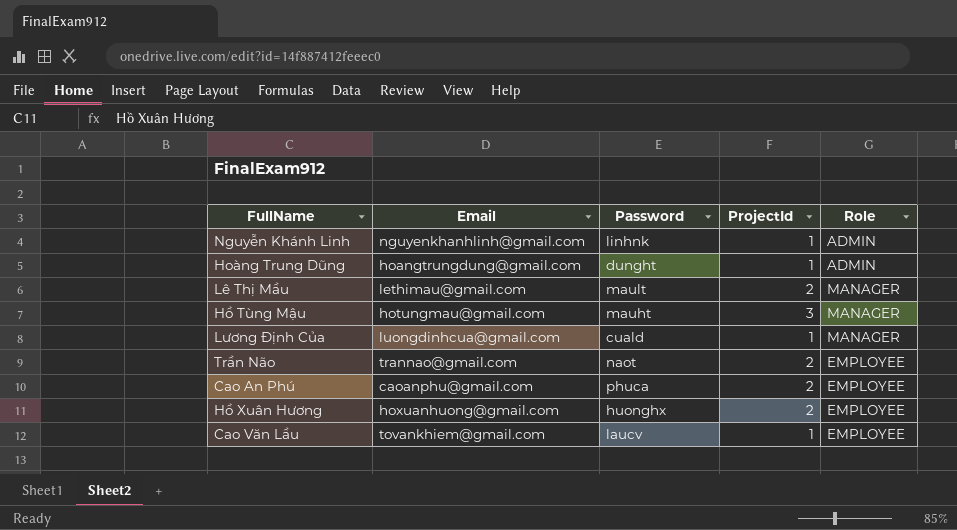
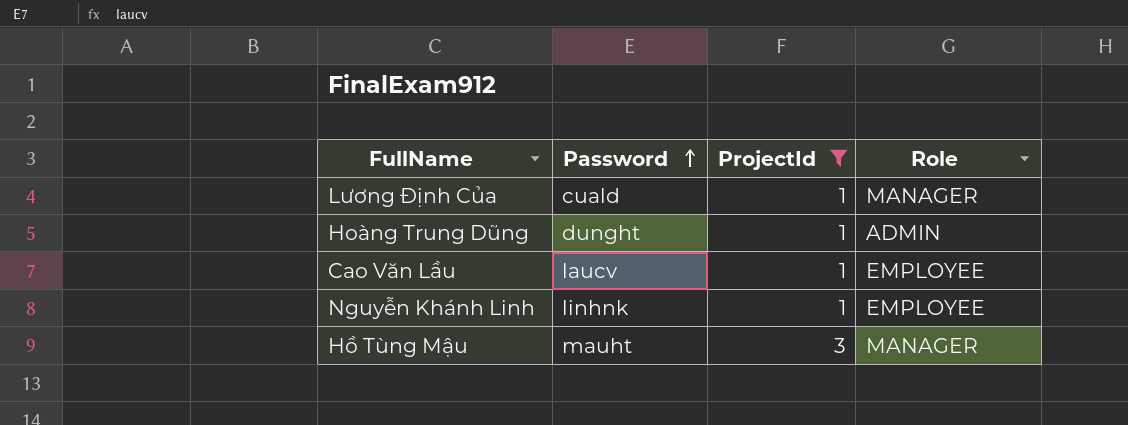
filter: none -> ProjectId != 2
row order: none -> Password ascending
column Email | position: 2 -> none
Nguyễn Khánh Linh | Role: ADMIN -> EMPLOYEE

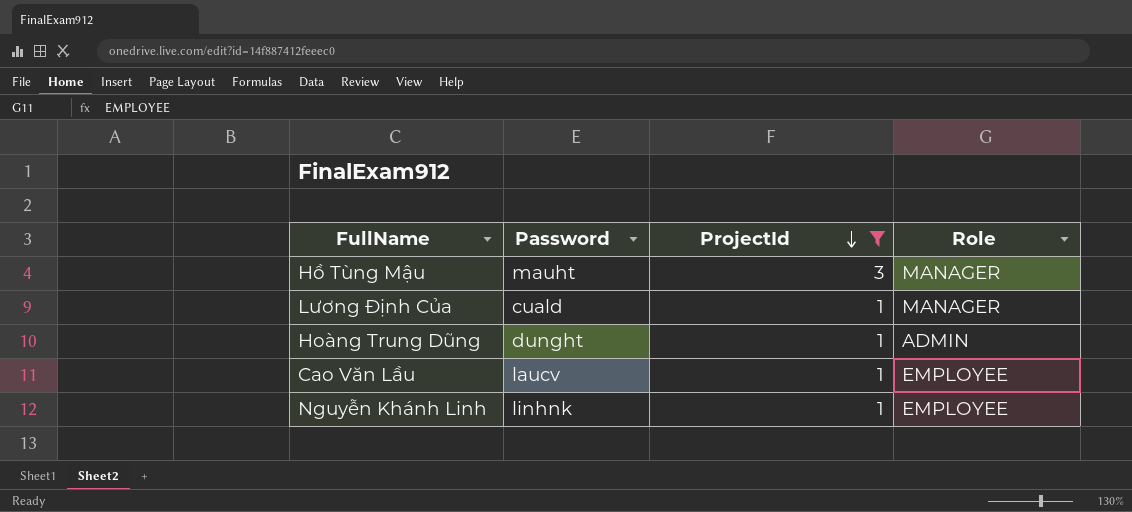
row order: Password ascending -> ProjectId descending

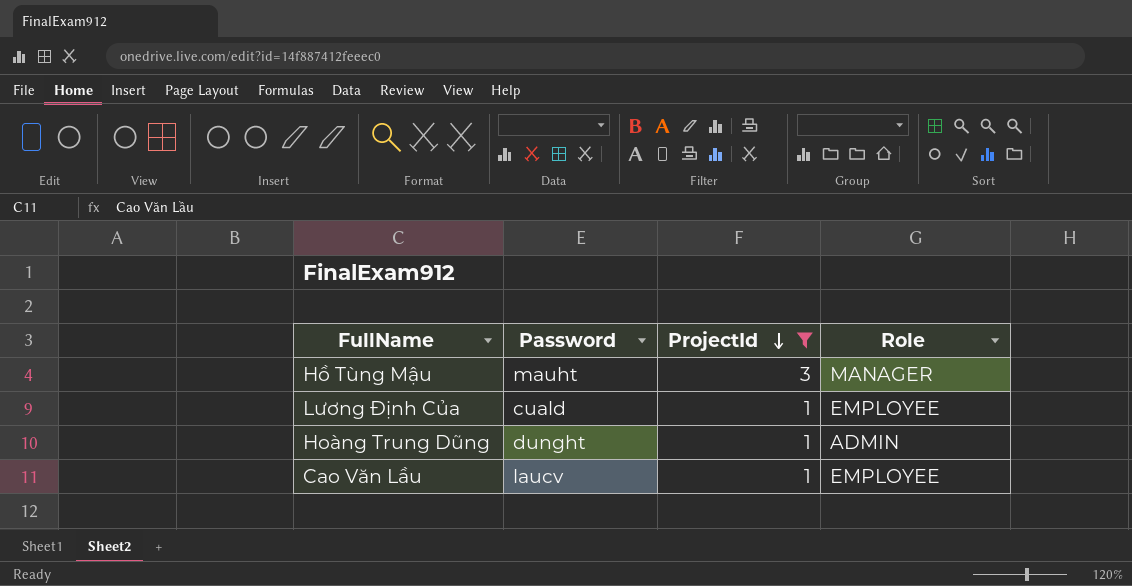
row Nguyễn Khánh Linh: linhnk | 1 | EMPLOYEE -> none
Lương Định Của | Role: MANAGER -> EMPLOYEE

